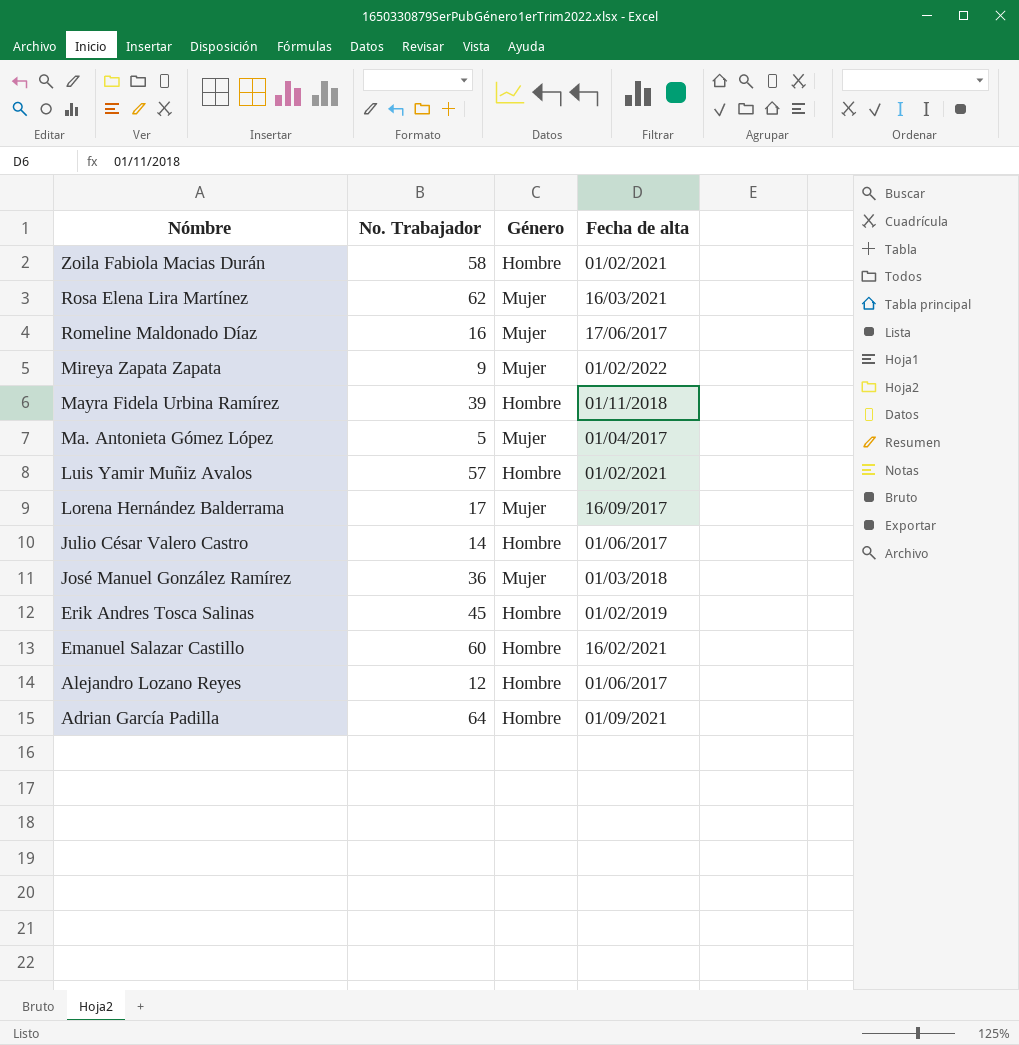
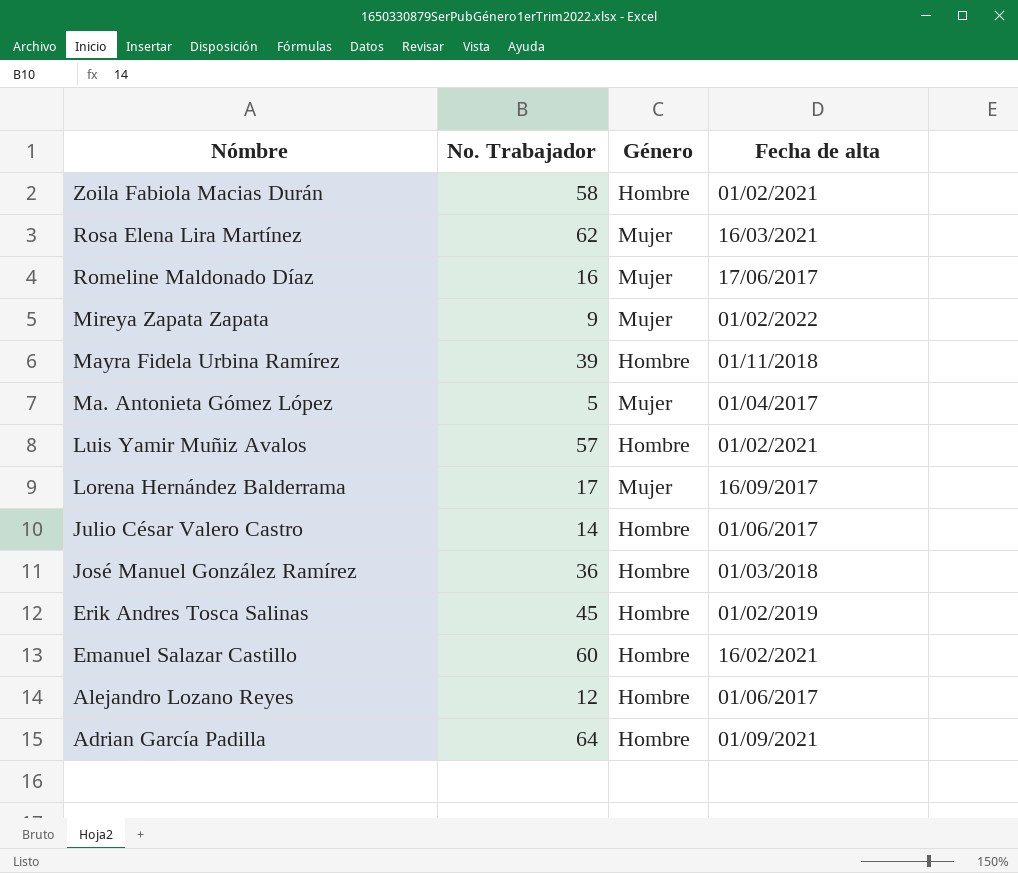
José Manuel González Ramírez | Género: Mujer -> Hombre

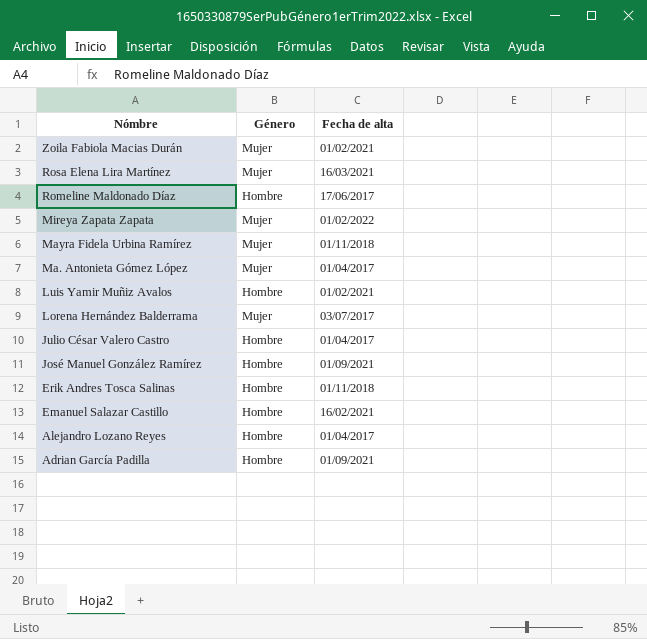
column No. Trabajador | position: 2 -> none
Zoila Fabiola Macias Durán | Género: Hombre -> Mujer
Romeline Maldonado Díaz | Género: Mujer -> Hombre
Mayra Fidela Urbina Ramírez | Género: Hombre -> Mujer
Lorena Hernández Balderrama | Fecha de alta: 16/09/2017 -> 03/07/2017
Julio César Valero Castro | Fecha de alta: 01/06/2017 -> 01/04/2017
José Manuel González Ramírez | Fecha de alta: 01/03/2018 -> 01/09/2021
Erik Andres Tosca Salinas | Fecha de alta: 01/02/2019 -> 01/11/2018
Alejandro Lozano Reyes | Fecha de alta: 01/06/2017 -> 01/04/2017

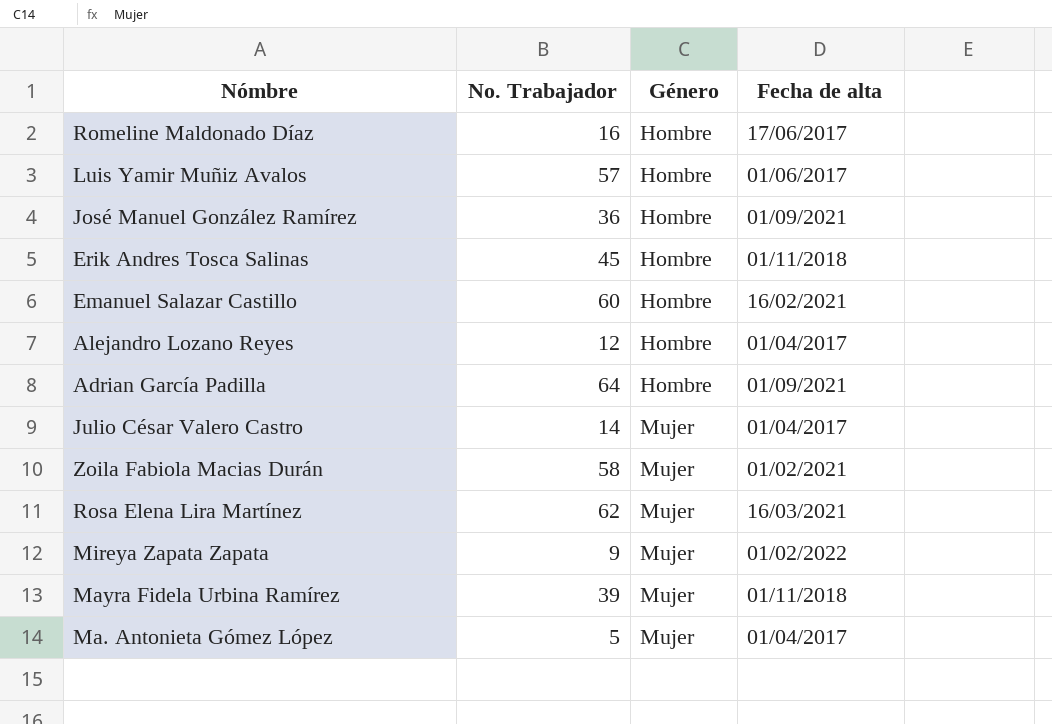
row order: Nómbre descending -> Género ascending
column No. Trabajador | position: none -> 2
row Lorena Hernández Balderrama: Mujer | 03/07/2017 -> none
Luis Yamir Muñiz Avalos | Fecha de alta: 01/02/2021 -> 01/06/2017
Julio César Valero Castro | Género: Hombre -> Mujer

